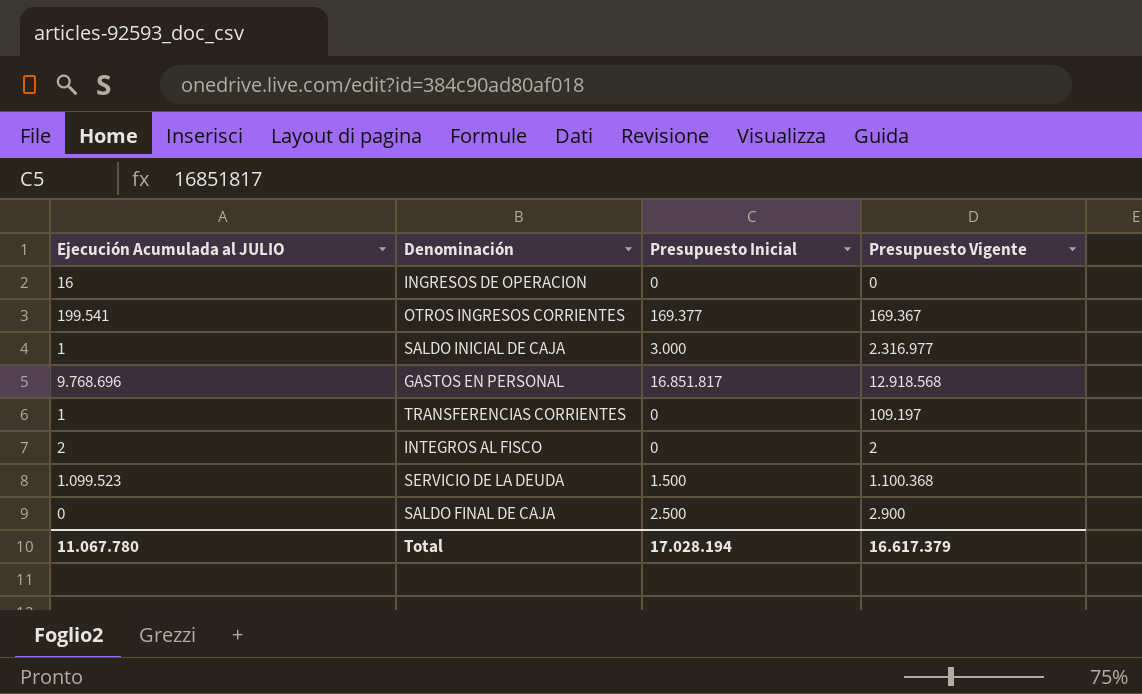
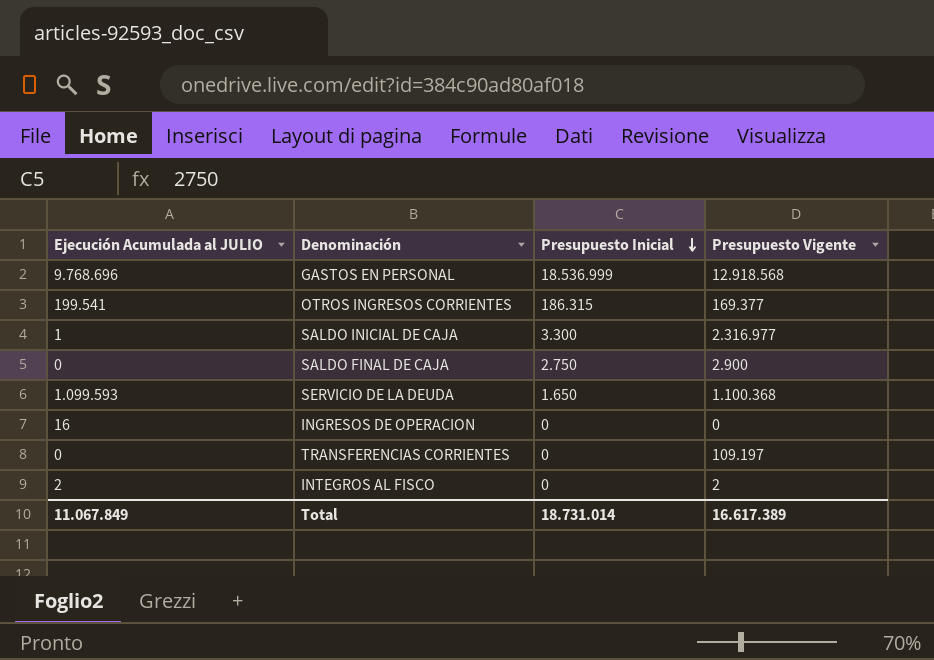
row order: none -> Presupuesto Inicial descending
GASTOS EN PERSONAL | Presupuesto Inicial: 16.851.817 -> 18.536.999
OTROS INGRESOS CORRIENTES | Presupuesto Inicial: 169.377 -> 186.315
OTROS INGRESOS CORRIENTES | Presupuesto Vigente: 169.367 -> 169.377
SALDO INICIAL DE CAJA | Presupuesto Inicial: 3.000 -> 3.300
SALDO FINAL DE CAJA | Presupuesto Inicial: 2.500 -> 2.750
SERVICIO DE LA DEUDA | Ejecución Acumulada al JULIO: 1.099.523 -> 1.099.593
SERVICIO DE LA DEUDA | Presupuesto Inicial: 1.500 -> 1.650
TRANSFERENCIAS CORRIENTES | Ejecución Acumulada al JULIO: 1 -> 0
Total | Ejecución Acumulada al JULIO: 11.067.780 -> 11.067.849
Total | Presupuesto Inicial: 17.028.194 -> 18.731.014
Total | Presupuesto Vigente: 16.617.379 -> 16.617.389

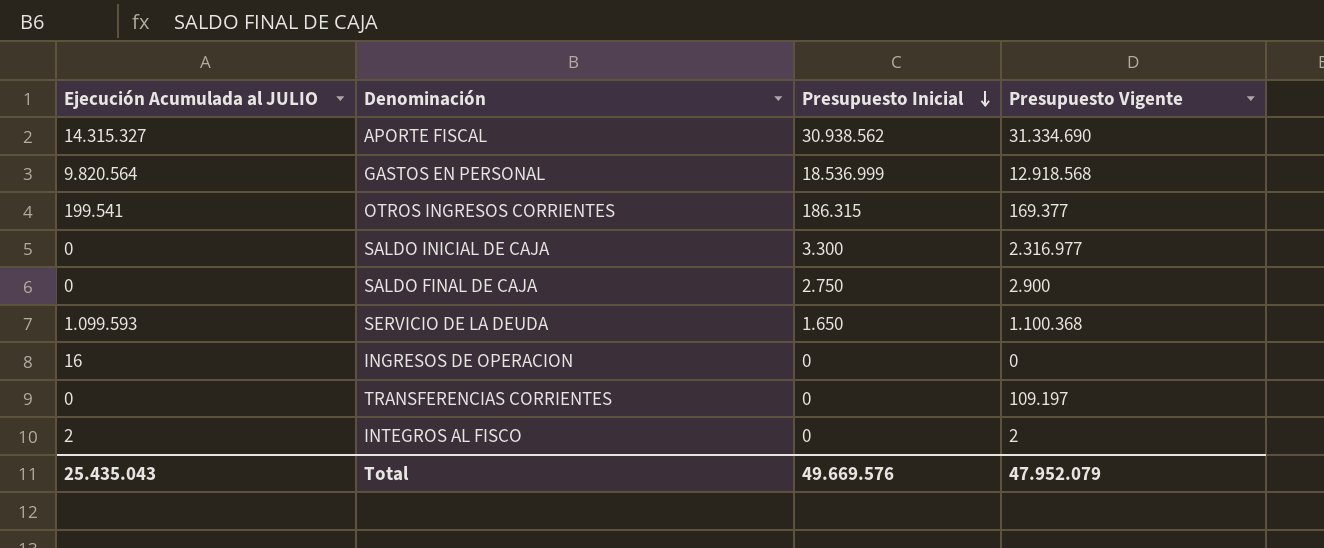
row APORTE FISCAL: none -> 14.315.327 | 30.938.562 | 31.334.690
GASTOS EN PERSONAL | Ejecución Acumulada al JULIO: 9.768.696 -> 9.820.564
SALDO INICIAL DE CAJA | Ejecución Acumulada al JULIO: 1 -> 0
Total | Ejecución Acumulada al JULIO: 11.067.849 -> 25.435.043
Total | Presupuesto Inicial: 18.731.014 -> 49.669.576
Total | Presupuesto Vigente: 16.617.389 -> 47.952.079

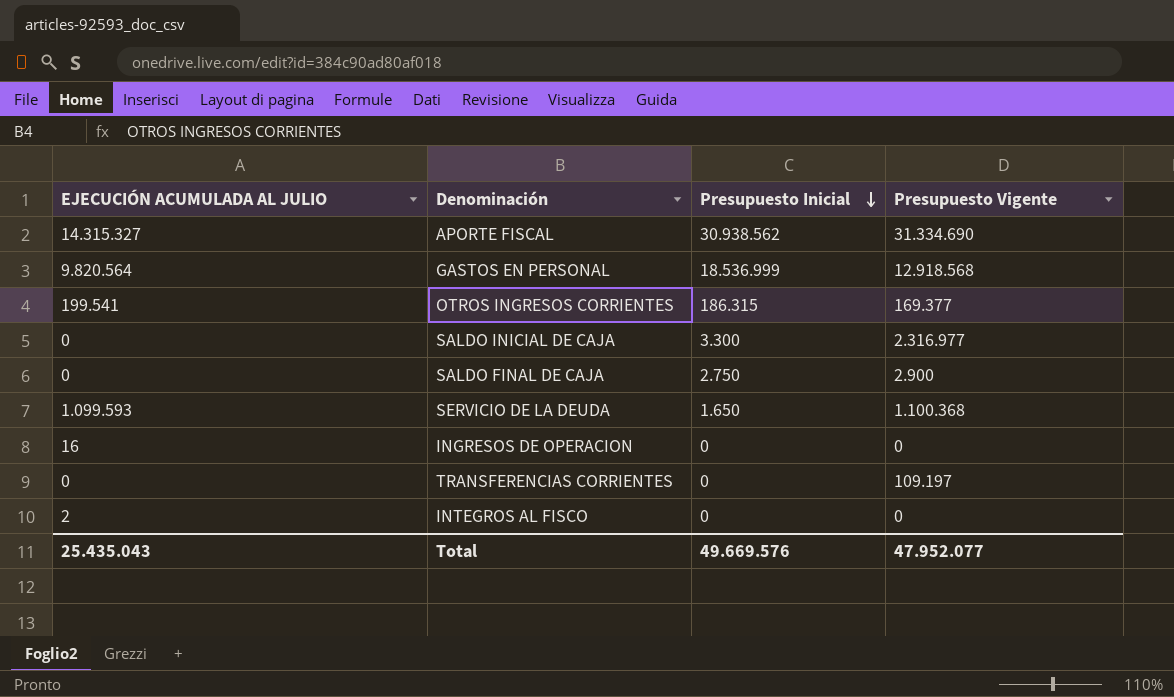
column name: Ejecución Acumulada al JULIO -> EJECUCIÓN ACUMULADA AL JULIO
INTEGROS AL FISCO | Presupuesto Vigente: 2 -> 0
Total | Presupuesto Vigente: 47.952.079 -> 47.952.077

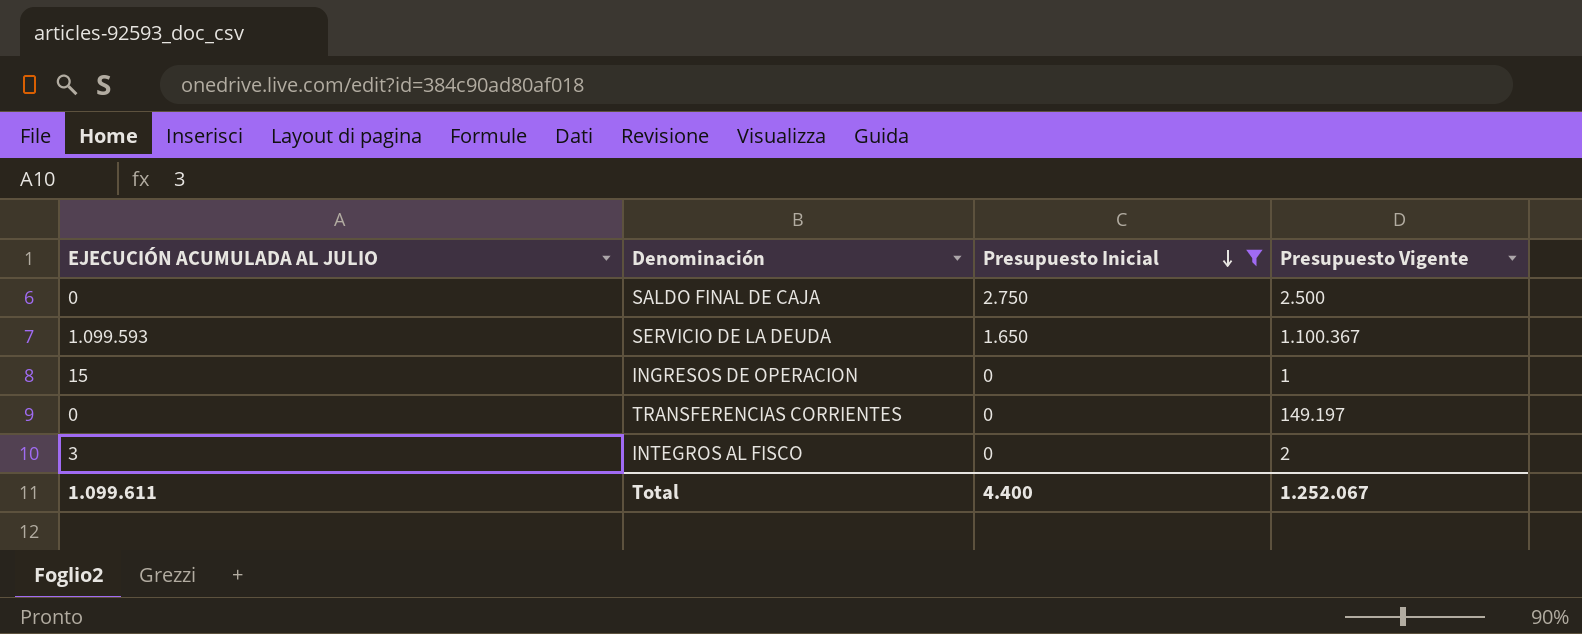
filter: none -> Presupuesto Inicial <= 2.750
SALDO FINAL DE CAJA | Presupuesto Vigente: 2.900 -> 2.500
SERVICIO DE LA DEUDA | Presupuesto Vigente: 1.100.368 -> 1.100.367
INGRESOS DE OPERACION | EJECUCIÓN ACUMULADA AL JULIO: 16 -> 15
INGRESOS DE OPERACION | Presupuesto Vigente: 0 -> 1
TRANSFERENCIAS CORRIENTES | Presupuesto Vigente: 109.197 -> 149.197
INTEGROS AL FISCO | EJECUCIÓN ACUMULADA AL JULIO: 2 -> 3
INTEGROS AL FISCO | Presupuesto Vigente: 0 -> 2
Total | EJECUCIÓN ACUMULADA AL JULIO: 25.435.043 -> 1.099.611
Total | Presupuesto Inicial: 49.669.576 -> 4.400
Total | Presupuesto Vigente: 47.952.077 -> 1.252.067

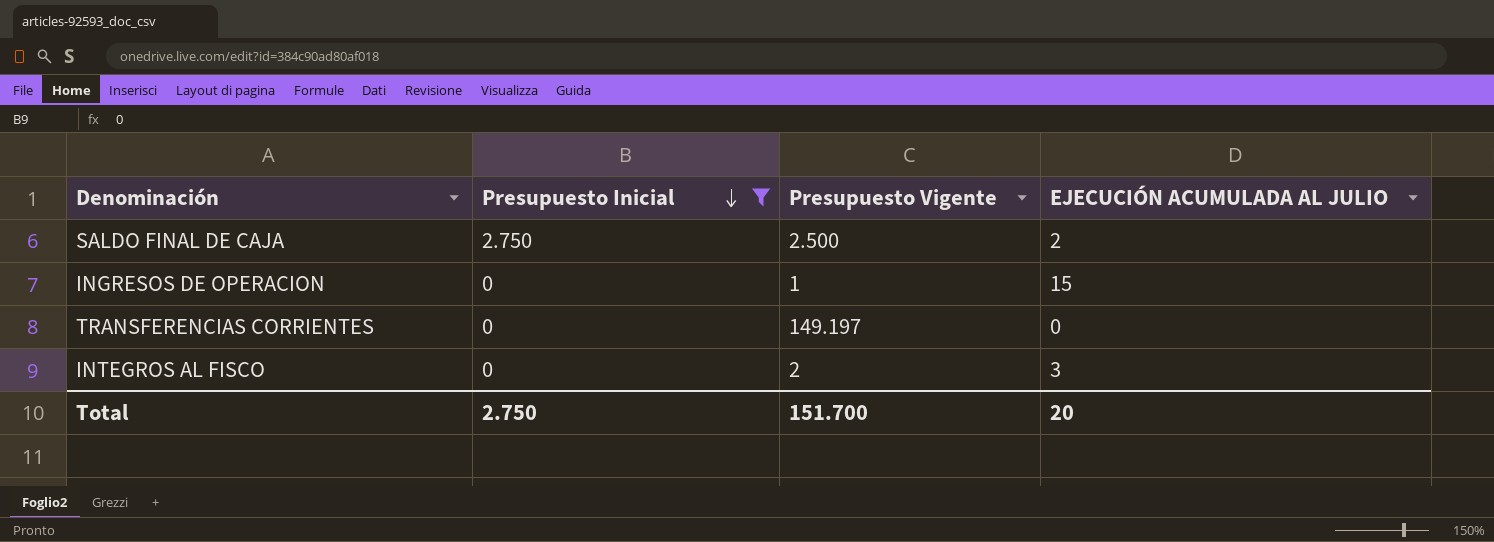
column EJECUCIÓN ACUMULADA AL JULIO | position: 1 -> 4
row SERVICIO DE LA DEUDA: 1.099.593 | 1.650 | 1.100.367 -> none
SALDO FINAL DE CAJA | EJECUCIÓN ACUMULADA AL JULIO: 0 -> 2
Total | Presupuesto Inicial: 4.400 -> 2.750
Total | Presupuesto Vigente: 1.252.067 -> 151.700
Total | EJECUCIÓN ACUMULADA AL JULIO: 1.099.611 -> 20

